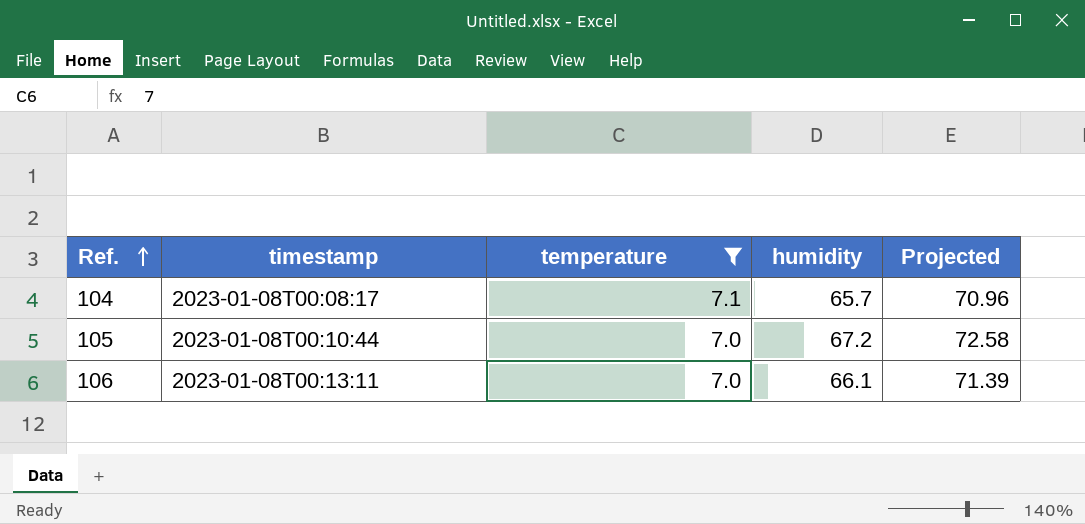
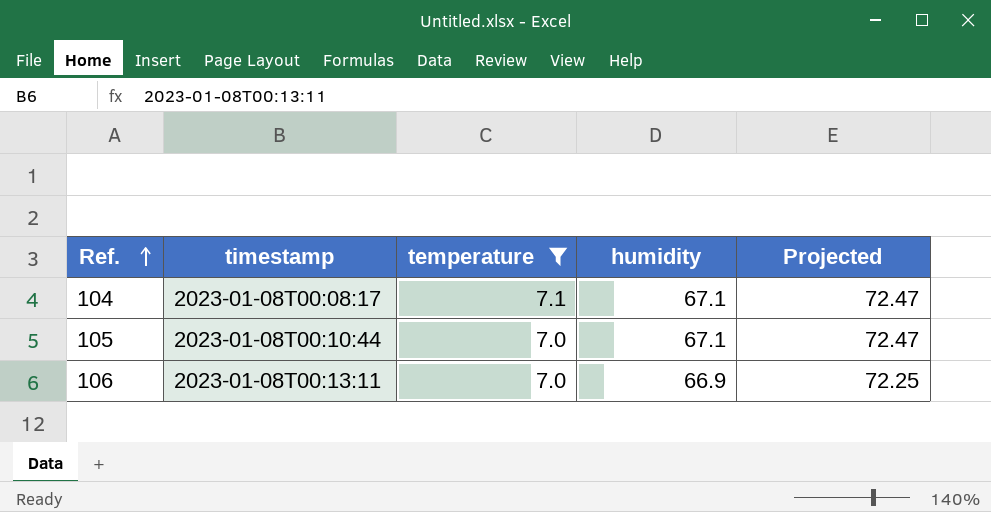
104 | humidity: 65.7 -> 67.1
104 | Projected: 70.96 -> 72.47
105 | humidity: 67.2 -> 67.1
105 | Projected: 72.58 -> 72.47
106 | humidity: 66.1 -> 66.9
106 | Projected: 71.39 -> 72.25

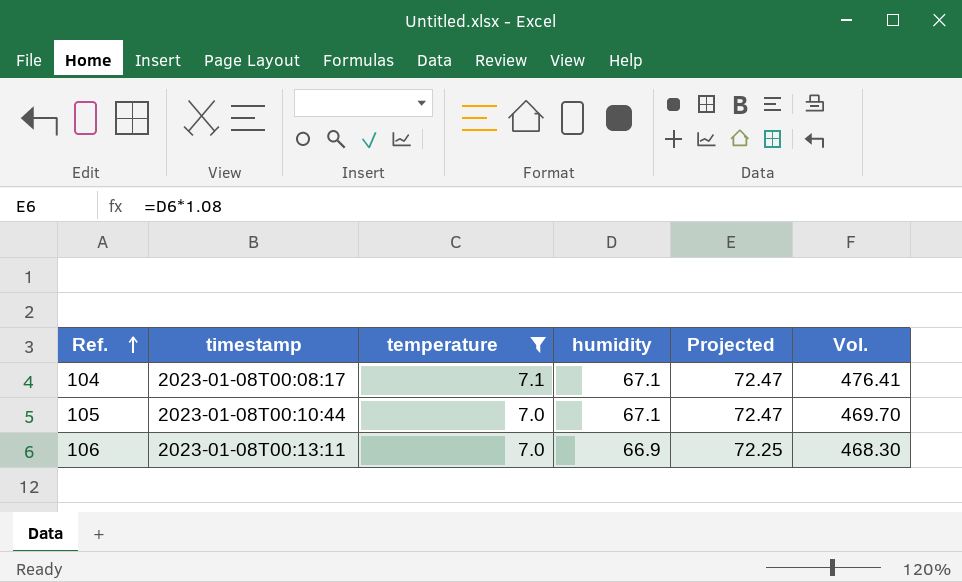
column Vol. | formula: none -> [temperature] * [humidity]

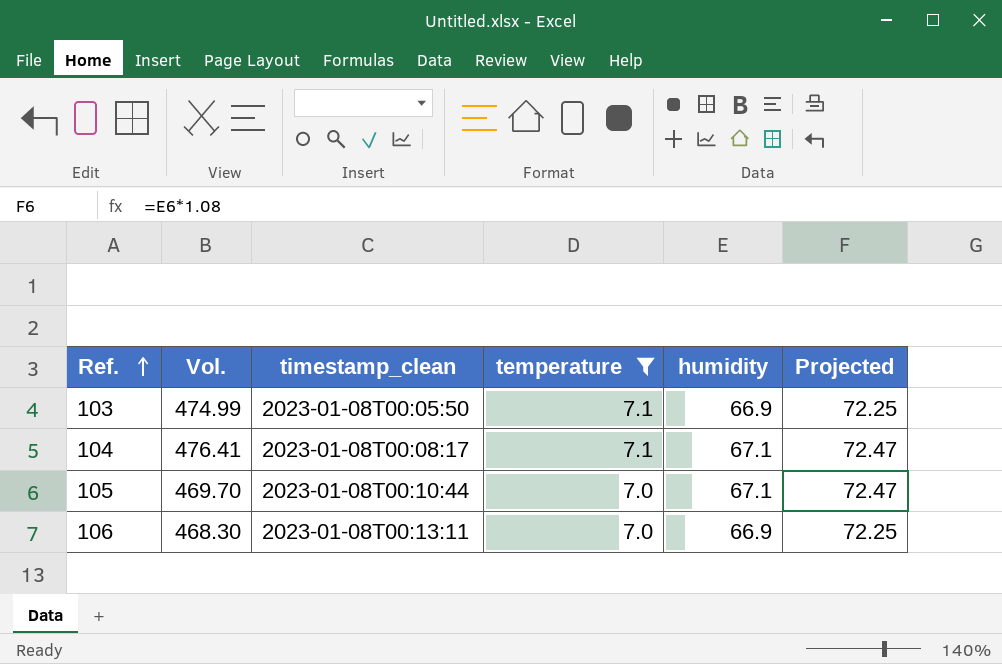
column Vol. | position: 6 -> 2
column name: timestamp -> timestamp_clean
row 103: none -> 474.99 | 2023-01-08T00:05:50 | 7.1 | 66.9 | 72.25

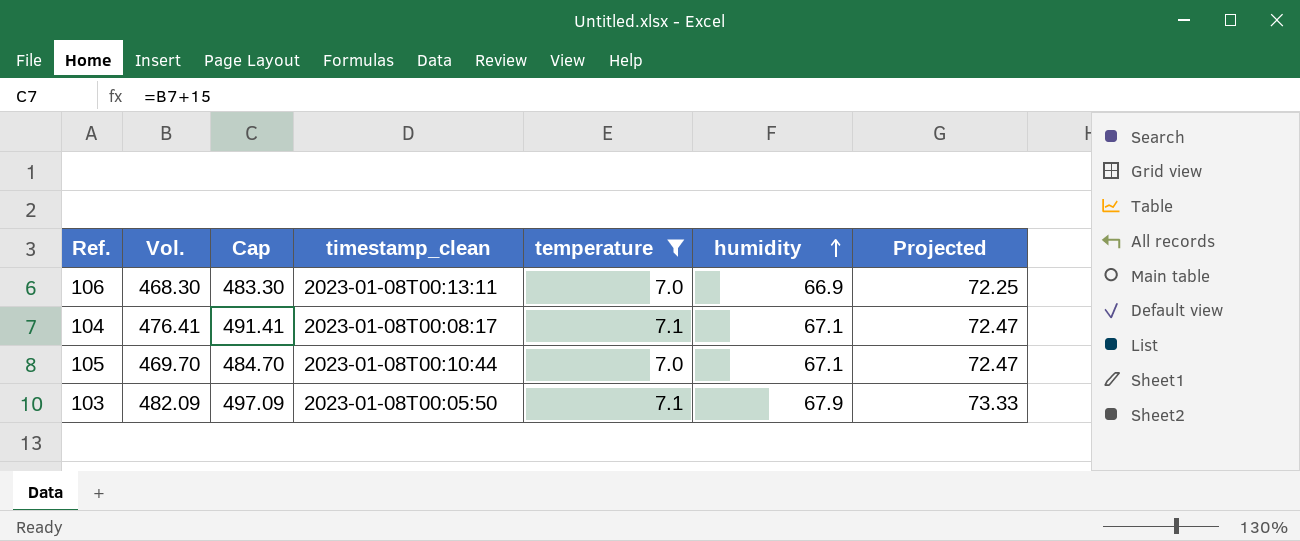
row order: Ref. ascending -> humidity ascending
column Cap | formula: none -> [Vol.] + 15
103 | Vol.: 474.99 -> 482.09
103 | humidity: 66.9 -> 67.9
103 | Projected: 72.25 -> 73.33

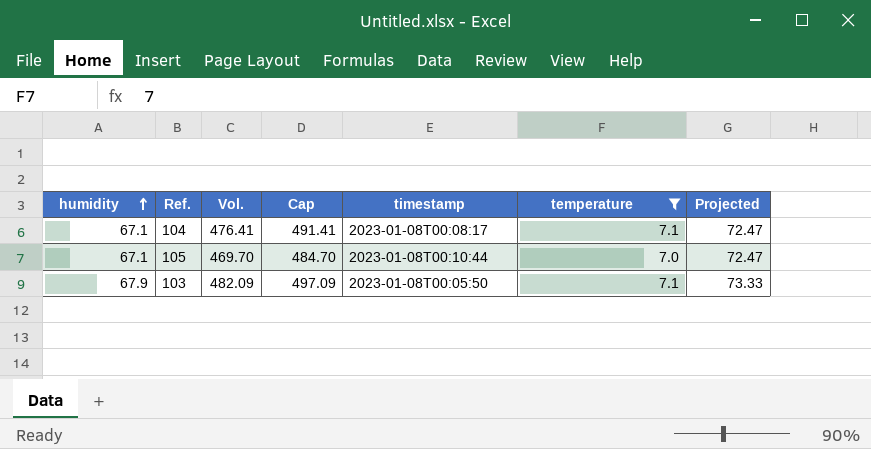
column humidity | position: 6 -> 1
column name: timestamp_clean -> timestamp
row 106: 468.30 | 483.30 | 2023-01-08T00:13:11 | 7.0 | 66.9 | 72.25 -> none

